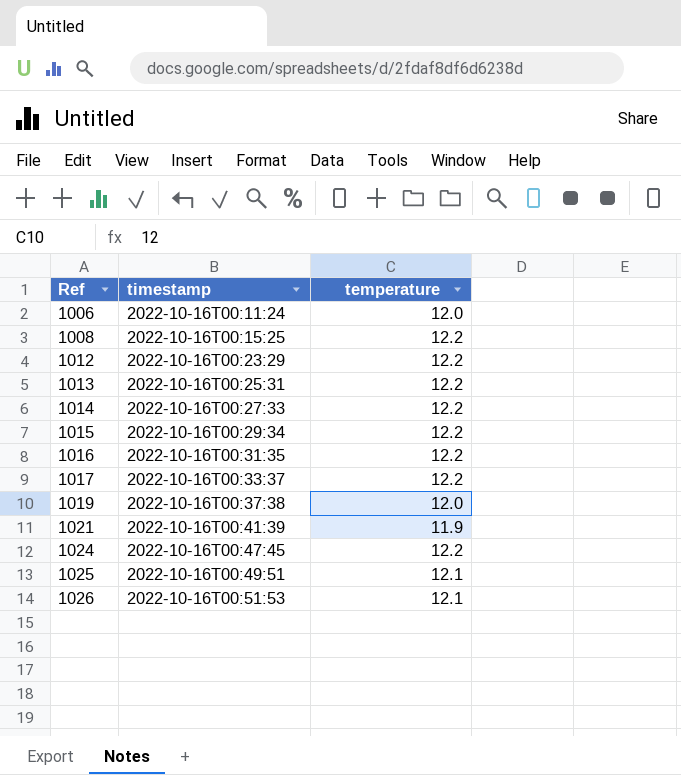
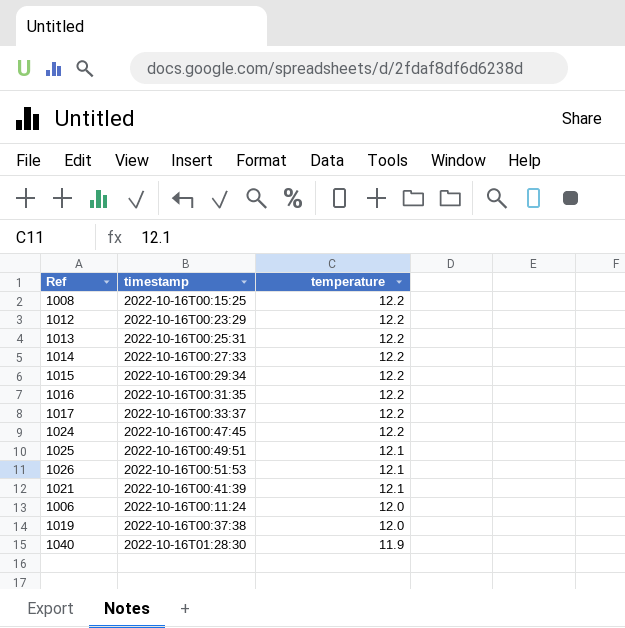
row order: Ref ascending -> temperature descending
1021 | temperature: 11.9 -> 12.1
row 1040: none -> 2022-10-16T01:28:30 | 11.9

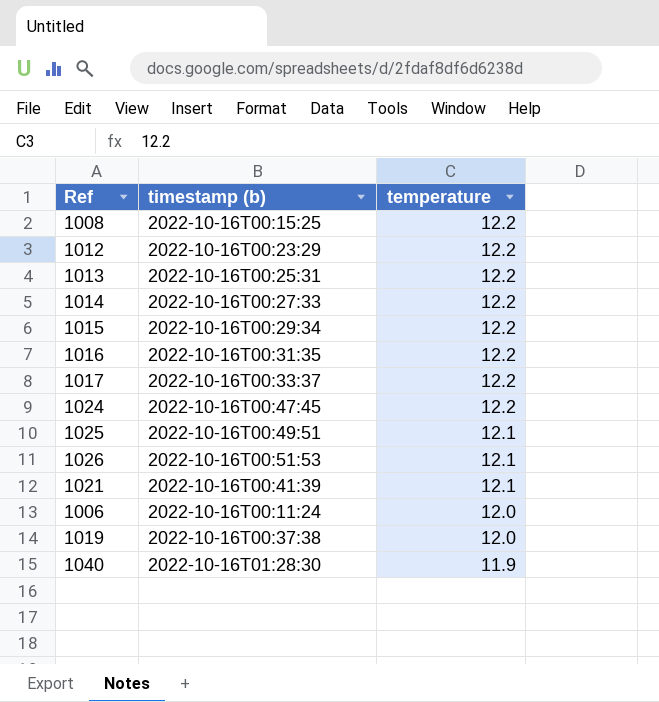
column name: timestamp -> timestamp (b)

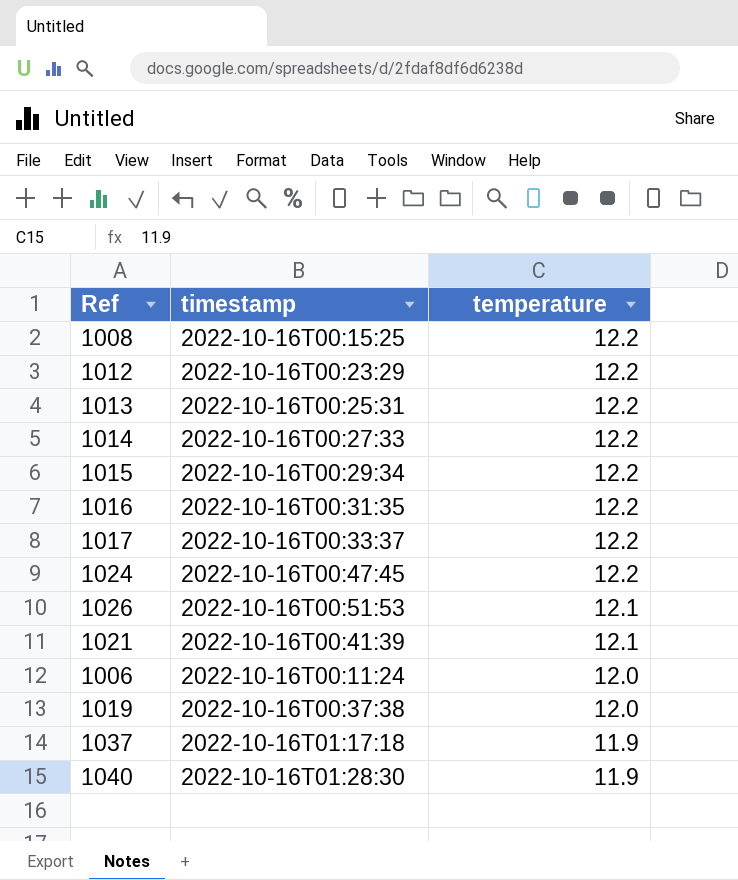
column name: timestamp (b) -> timestamp
row 1025: 2022-10-16T00:49:51 | 12.1 -> none
row 1037: none -> 2022-10-16T01:17:18 | 11.9

